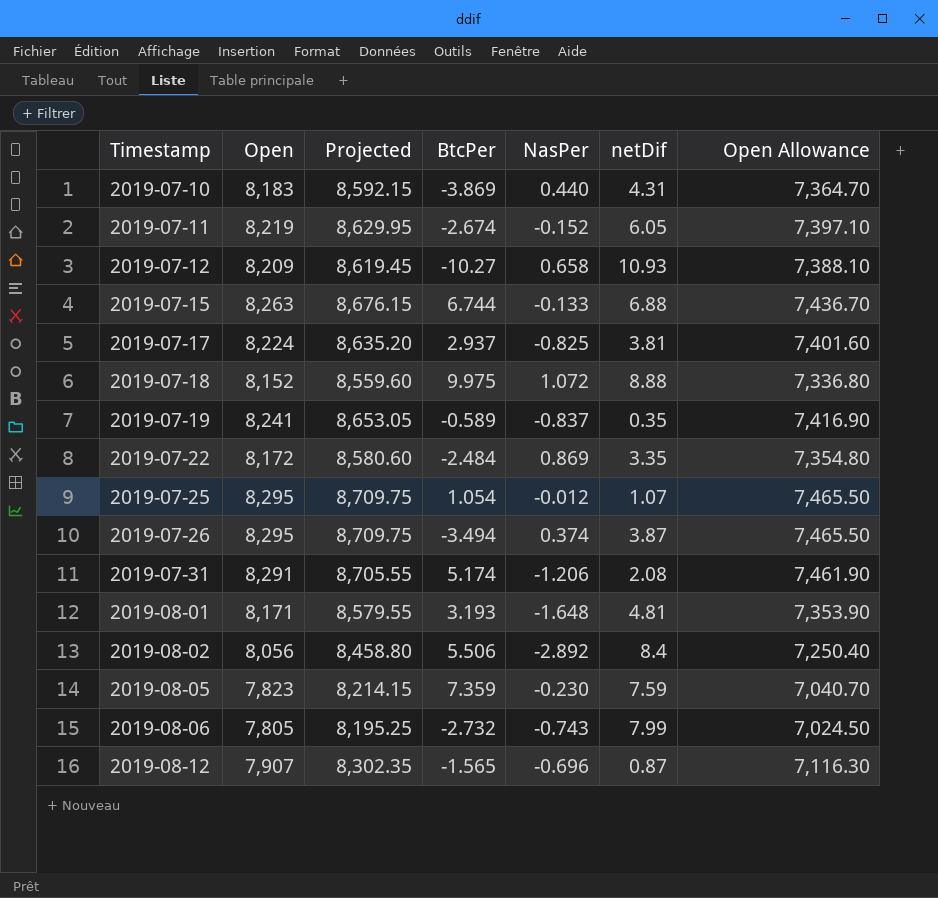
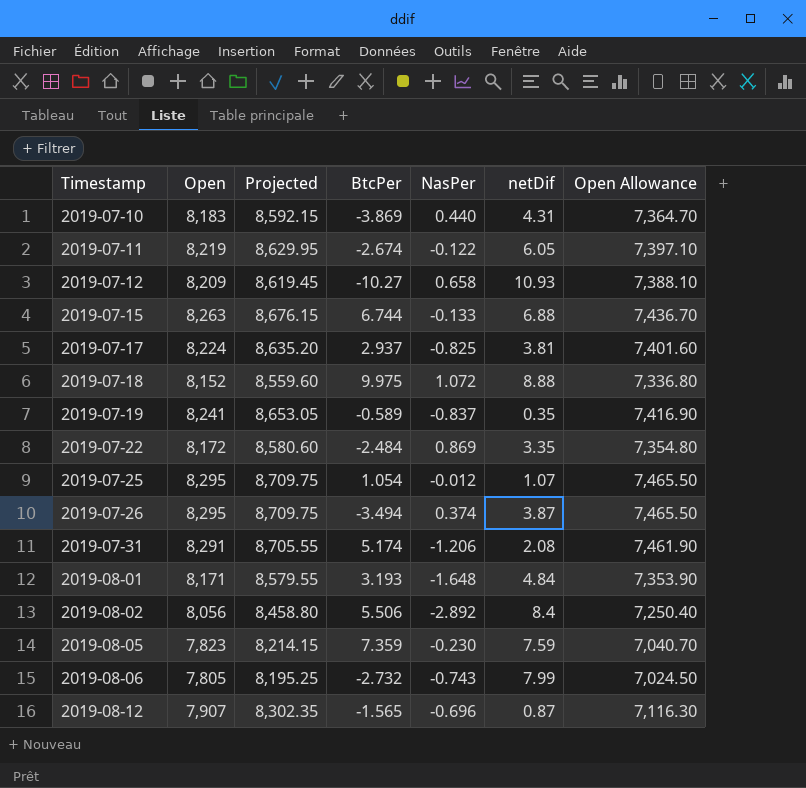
2019-07-11 | NasPer: -0.152 -> -0.122
2019-08-01 | netDif: 4.81 -> 4.84

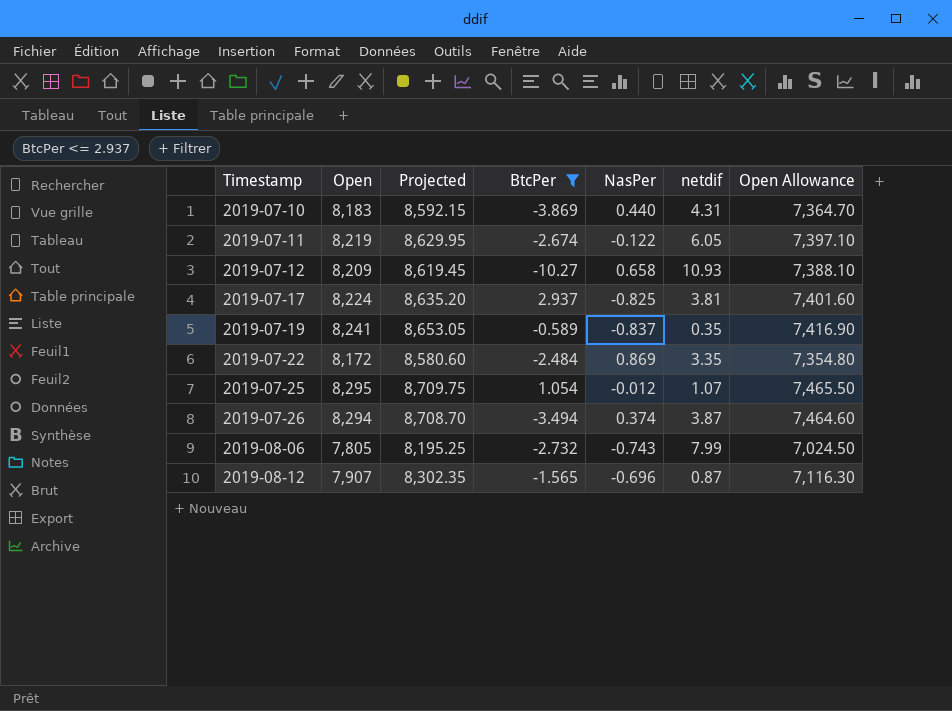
filter: none -> BtcPer <= 2.937
column name: netDif -> netdif
2019-07-26 | Open: 8,295 -> 8,294
2019-07-26 | Projected: 8,709.75 -> 8,708.70
2019-07-26 | Open Allowance: 7,465.50 -> 7,464.60

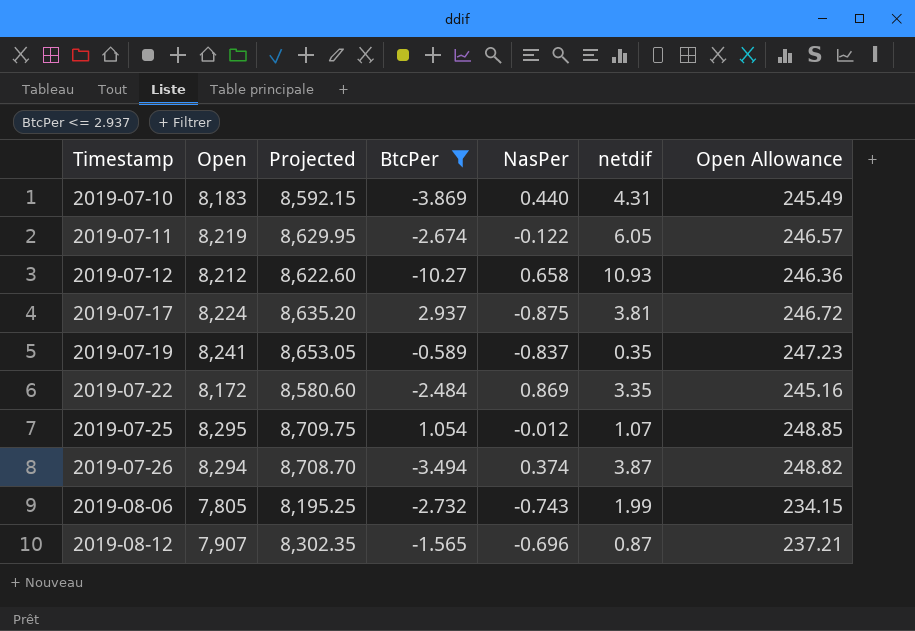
column Open Allowance | formula: [Open] * 0.9 -> [Open] * 0.03
2019-07-12 | Open: 8,209 -> 8,212
2019-07-12 | Projected: 8,619.45 -> 8,622.60
2019-07-17 | NasPer: -0.825 -> -0.875
2019-08-06 | netdif: 7.99 -> 1.99

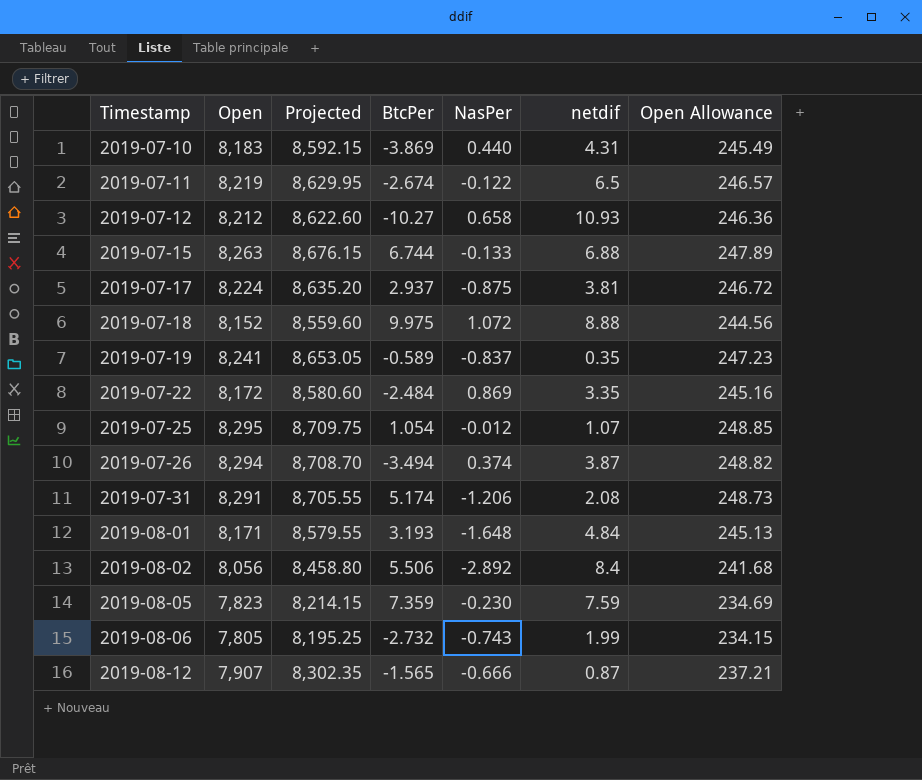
filter: BtcPer <= 2.937 -> none
2019-07-11 | netdif: 6.05 -> 6.5
2019-08-12 | NasPer: -0.696 -> -0.666

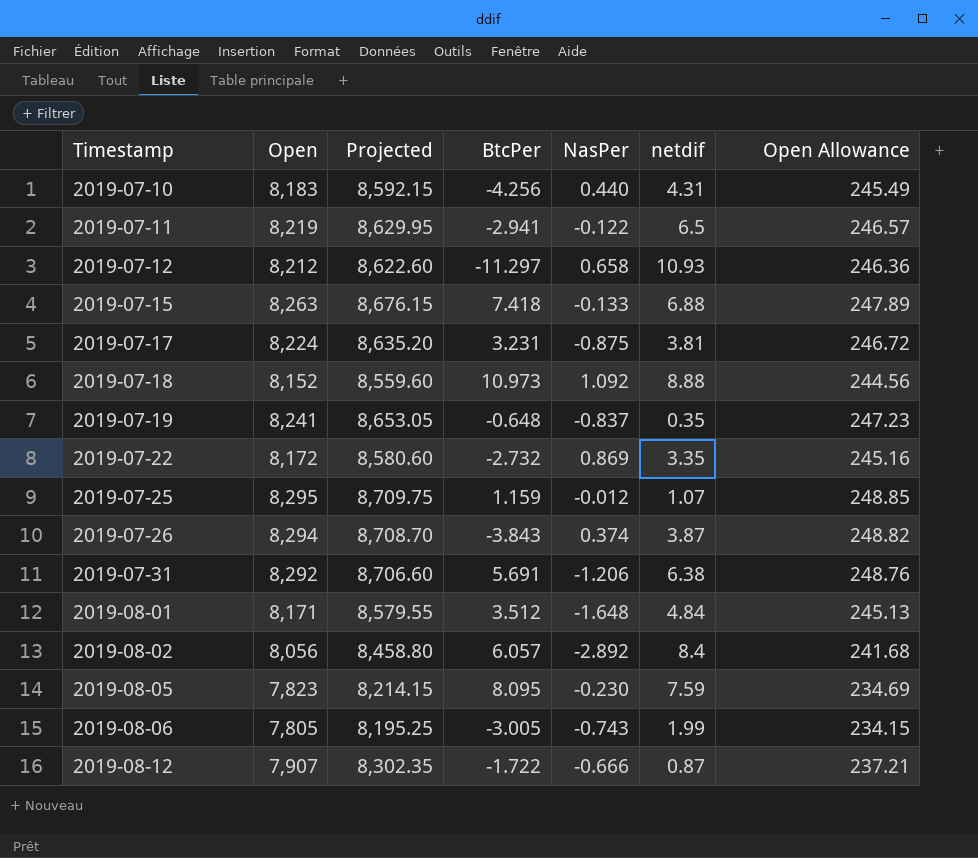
2019-07-10 | BtcPer: -3.869 -> -4.256
2019-07-11 | BtcPer: -2.674 -> -2.941
2019-07-12 | BtcPer: -10.27 -> -11.297
2019-07-15 | BtcPer: 6.744 -> 7.418
2019-07-17 | BtcPer: 2.937 -> 3.231
2019-07-18 | BtcPer: 9.975 -> 10.973
2019-07-18 | NasPer: 1.072 -> 1.092
2019-07-19 | BtcPer: -0.589 -> -0.648
2019-07-22 | BtcPer: -2.484 -> -2.732
2019-07-25 | BtcPer: 1.054 -> 1.159
2019-07-26 | BtcPer: -3.494 -> -3.843
2019-07-31 | Open: 8,291 -> 8,292
2019-07-31 | Projected: 8,705.55 -> 8,706.60
2019-07-31 | BtcPer: 5.174 -> 5.691
2019-07-31 | netdif: 2.08 -> 6.38
2019-07-31 | Open Allowance: 248.73 -> 248.76
2019-08-01 | BtcPer: 3.193 -> 3.512
2019-08-02 | BtcPer: 5.506 -> 6.057
2019-08-05 | BtcPer: 7.359 -> 8.095
2019-08-06 | BtcPer: -2.732 -> -3.005
2019-08-12 | BtcPer: -1.565 -> -1.722

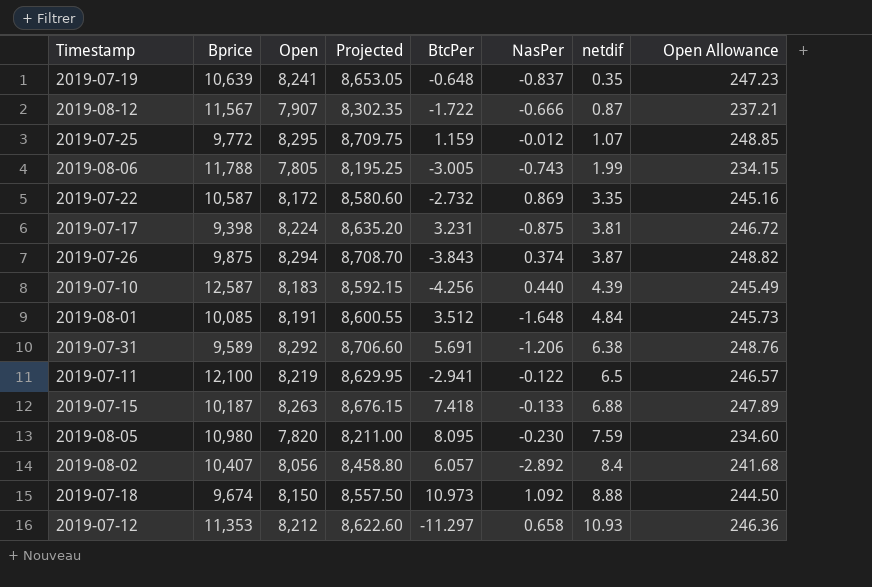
row order: Timestamp ascending -> netdif ascending
column Bprice | position: none -> 2
2019-07-10 | netdif: 4.31 -> 4.39
2019-08-01 | Open: 8,171 -> 8,191
2019-08-01 | Projected: 8,579.55 -> 8,600.55
2019-08-01 | Open Allowance: 245.13 -> 245.73
2019-08-05 | Open: 7,823 -> 7,820
2019-08-05 | Projected: 8,214.15 -> 8,211.00
2019-08-05 | Open Allowance: 234.69 -> 234.60
2019-07-18 | Open: 8,152 -> 8,150
2019-07-18 | Projected: 8,559.60 -> 8,557.50
2019-07-18 | Open Allowance: 244.56 -> 244.50

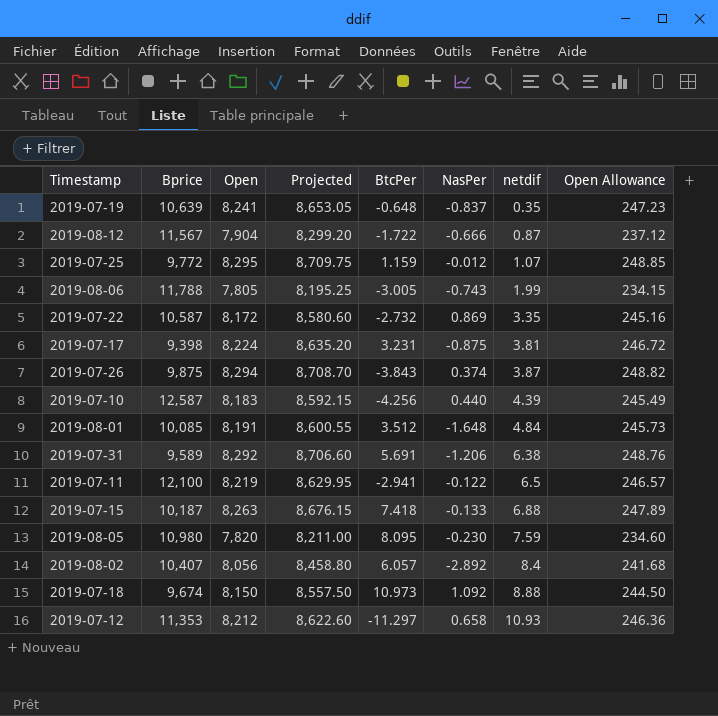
2019-08-12 | Open: 7,907 -> 7,904
2019-08-12 | Projected: 8,302.35 -> 8,299.20
2019-08-12 | Open Allowance: 237.21 -> 237.12

